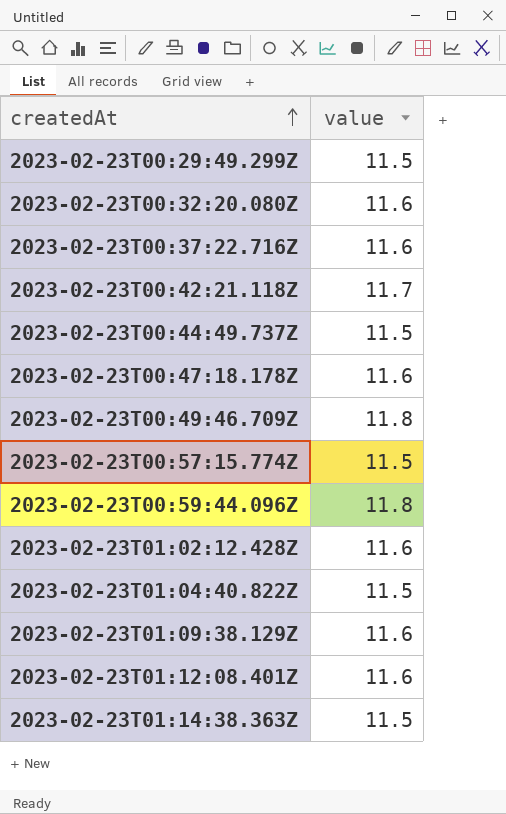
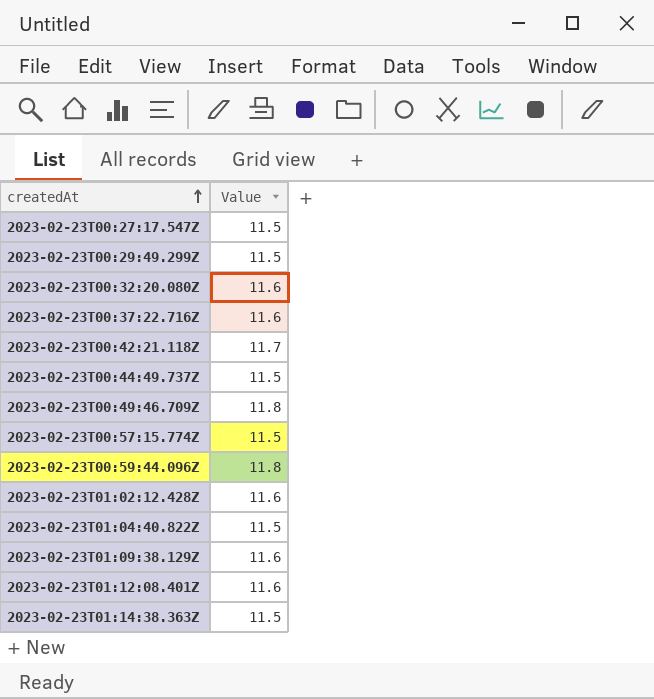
column name: value -> Value
row 2023-02-23T00:47:18.178Z: 11.6 -> none
row 2023-02-23T00:27:17.547Z: none -> 11.5

